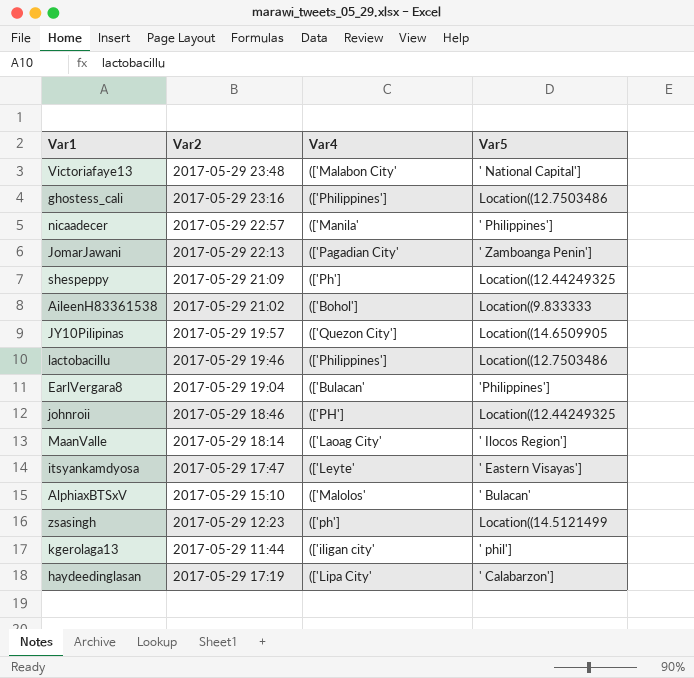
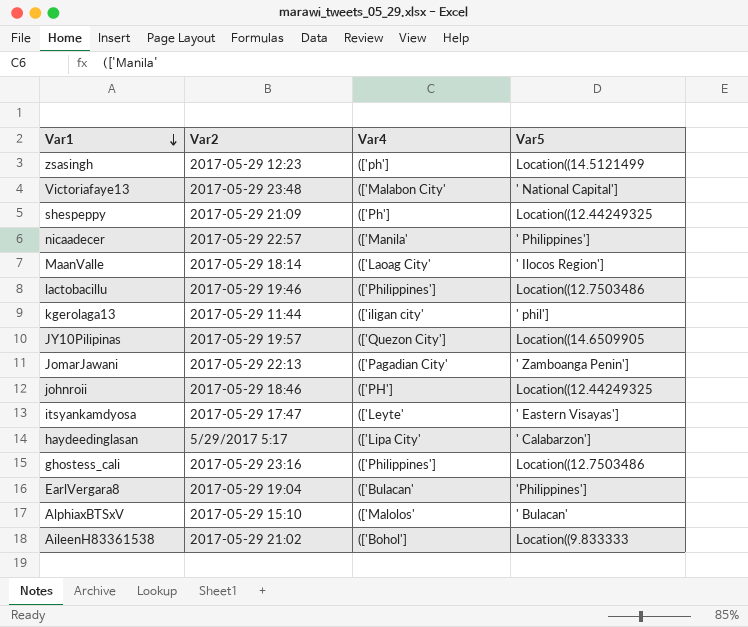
row order: none -> Var1 descending
haydeedinglasan | Var2: 2017-05-29 17:19 -> 5/29/2017 5:17

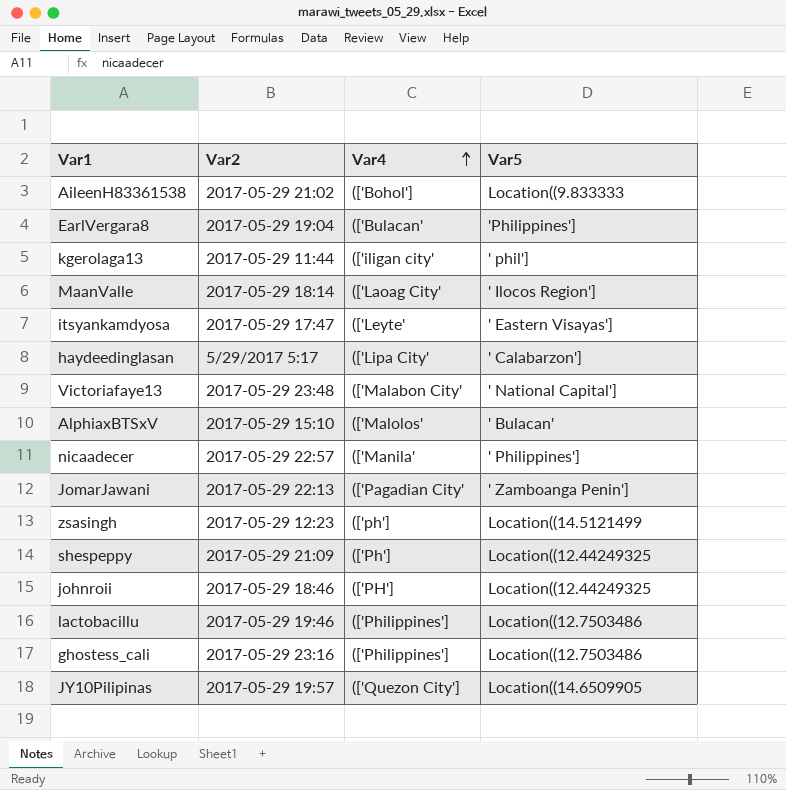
row order: Var1 descending -> Var4 ascending

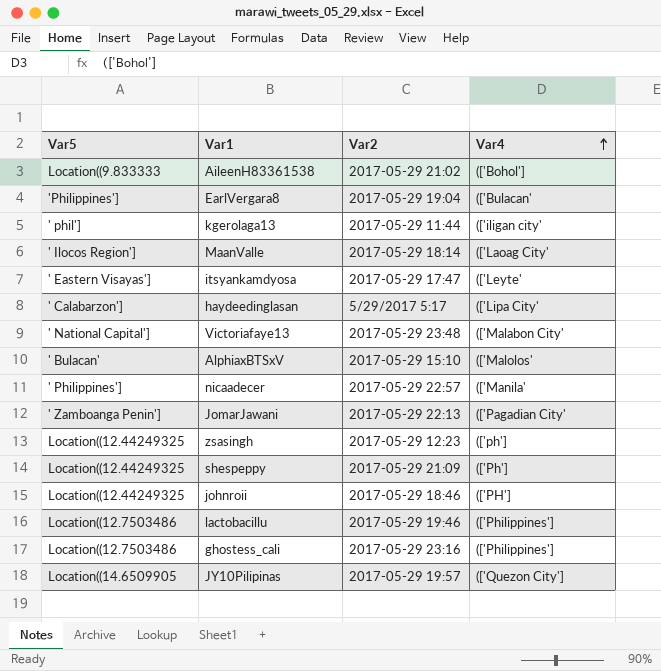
column Var5 | position: 4 -> 1
zsasingh | Var5: Location((14.5121499 -> Location((12.44249325

